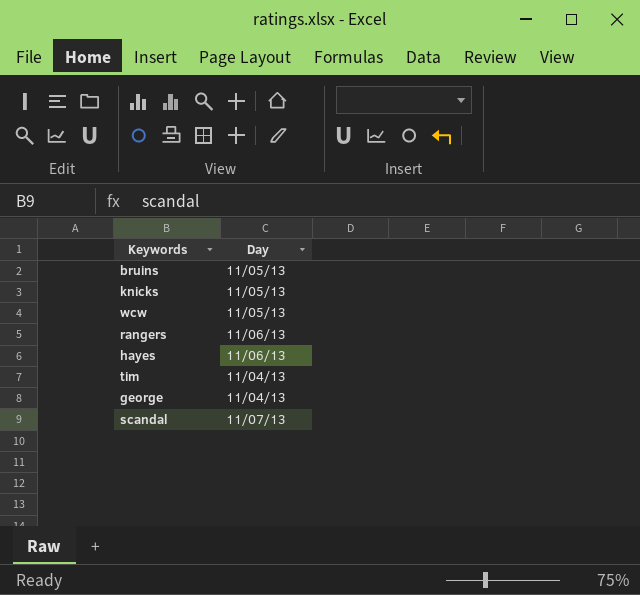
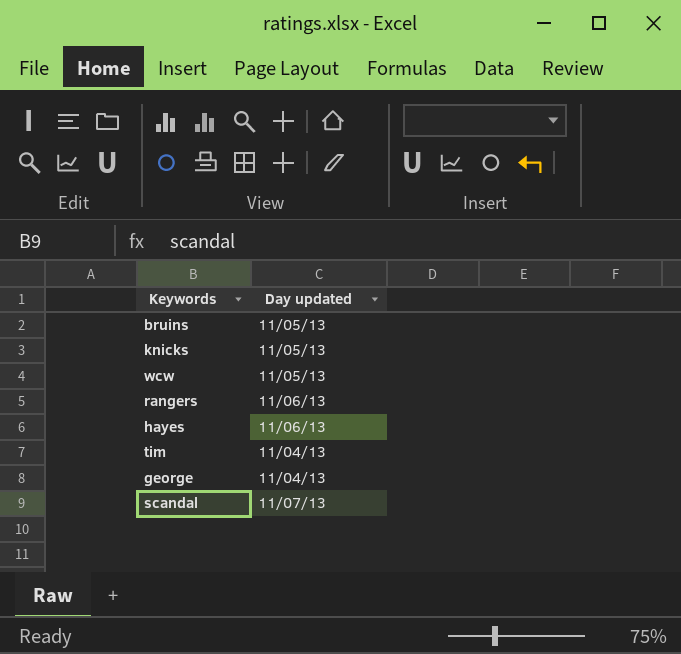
column name: Day -> Day updated

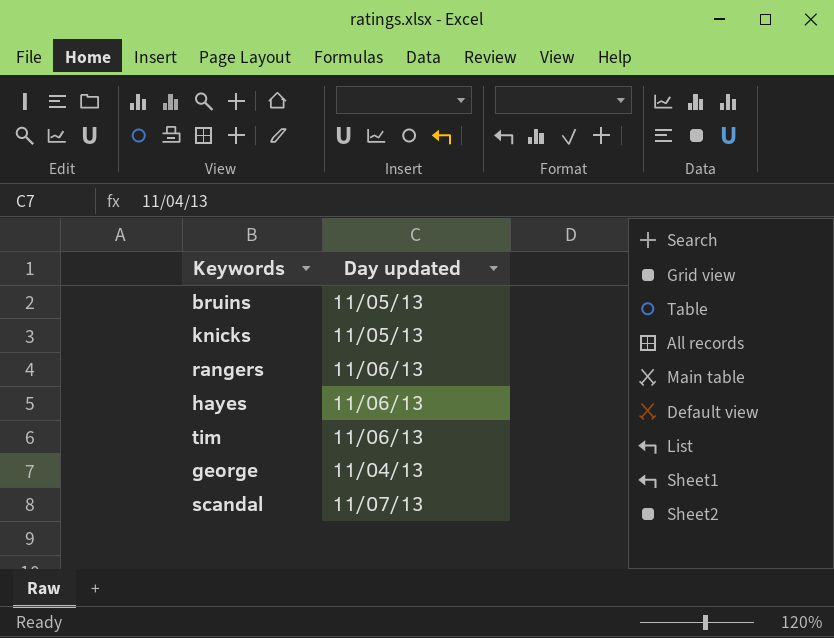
row wcw: 11/05/13 -> none
tim | Day updated: 11/04/13 -> 11/06/13

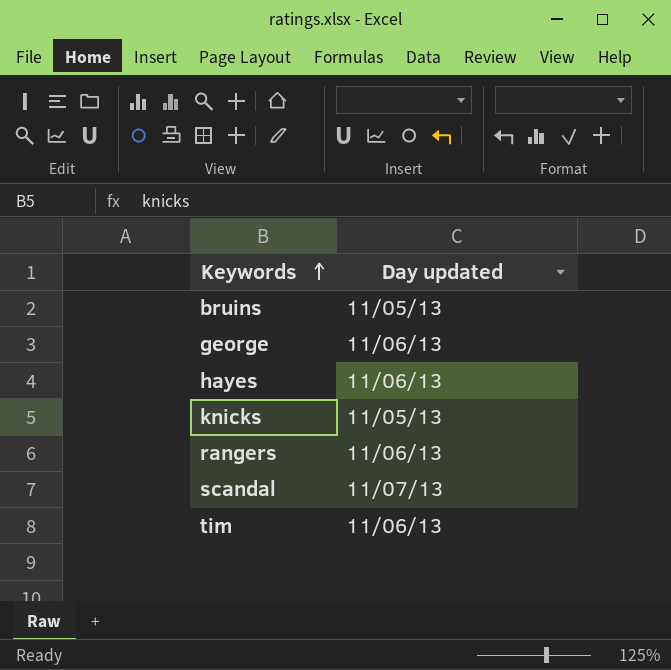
row order: none -> Keywords ascending
george | Day updated: 11/04/13 -> 11/06/13

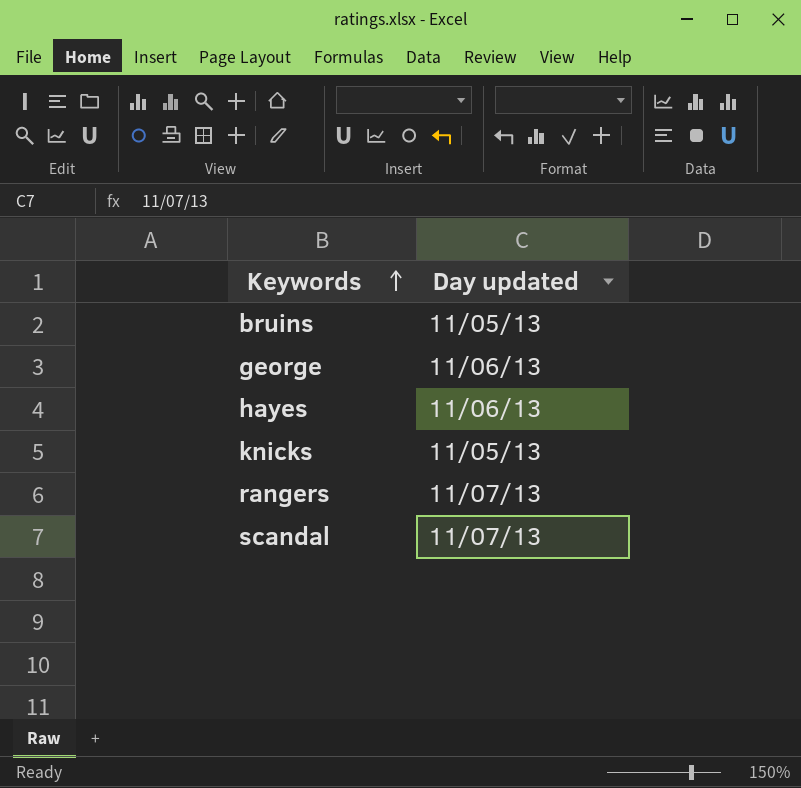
row tim: 11/06/13 -> none
rangers | Day updated: 11/06/13 -> 11/07/13

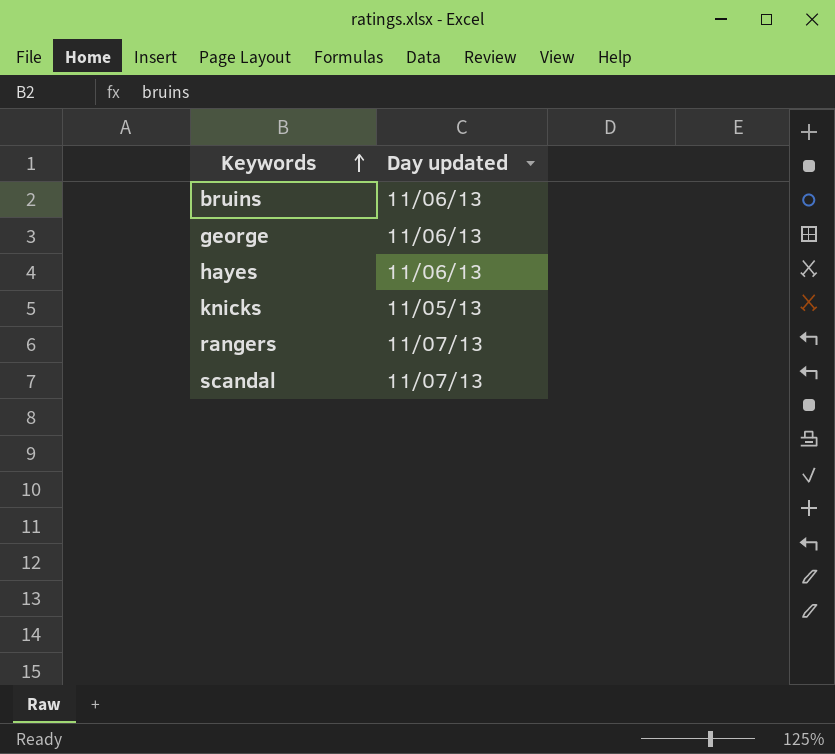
bruins | Day updated: 11/05/13 -> 11/06/13

